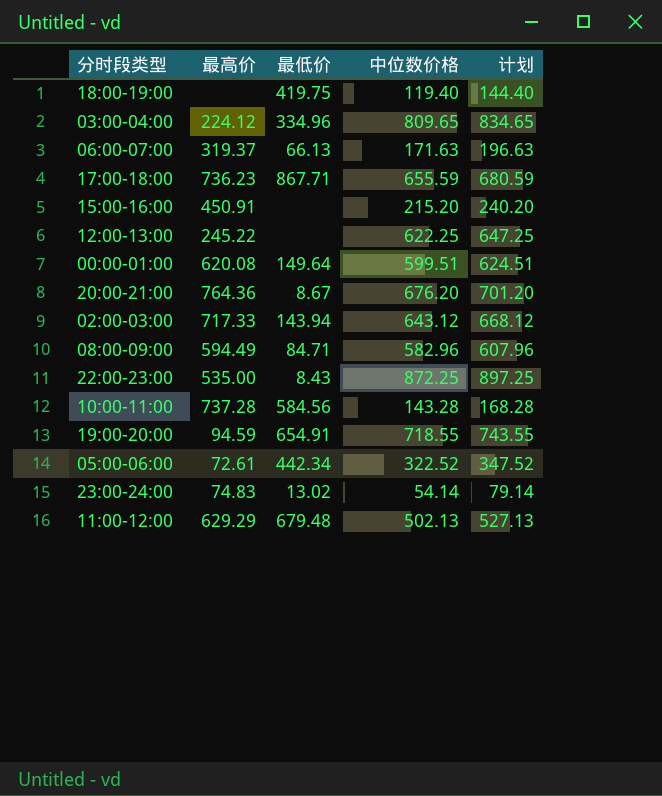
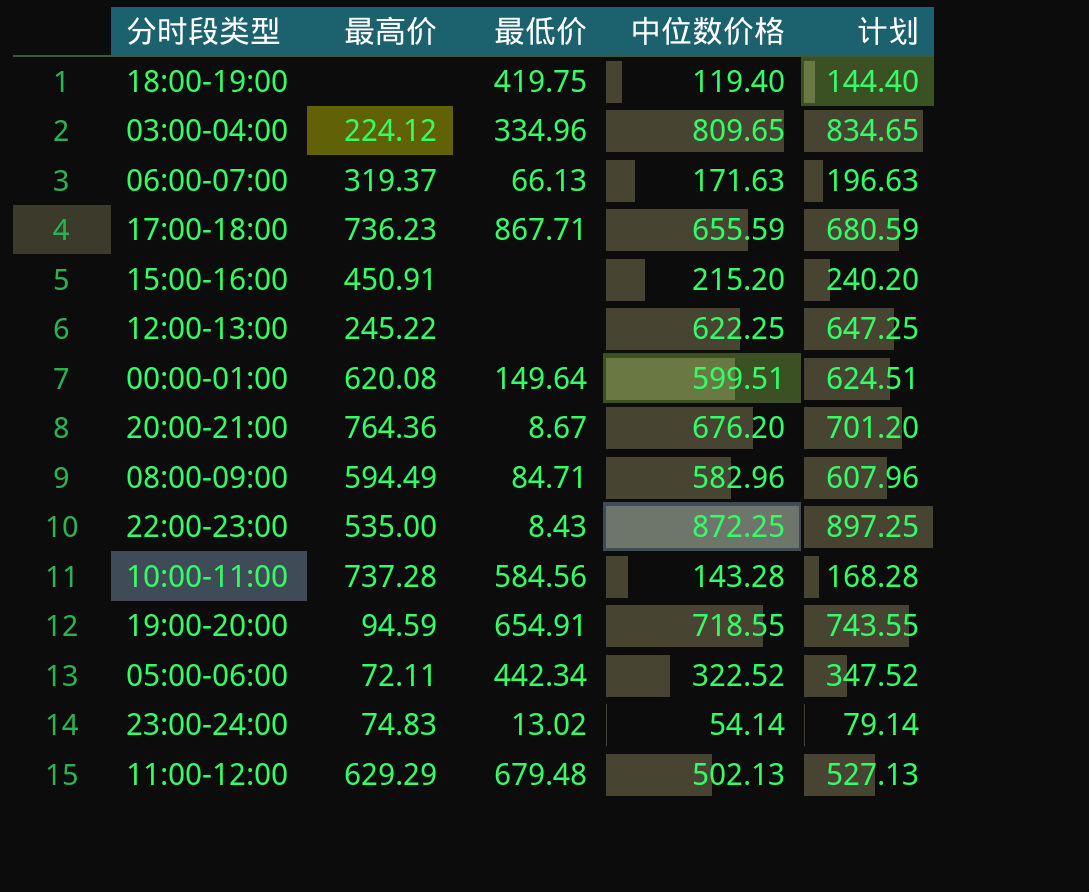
row 02:00-03:00: 717.33 | 143.94 | 643.12 | 668.12 -> none
05:00-06:00 | 最高价: 72.61 -> 72.11

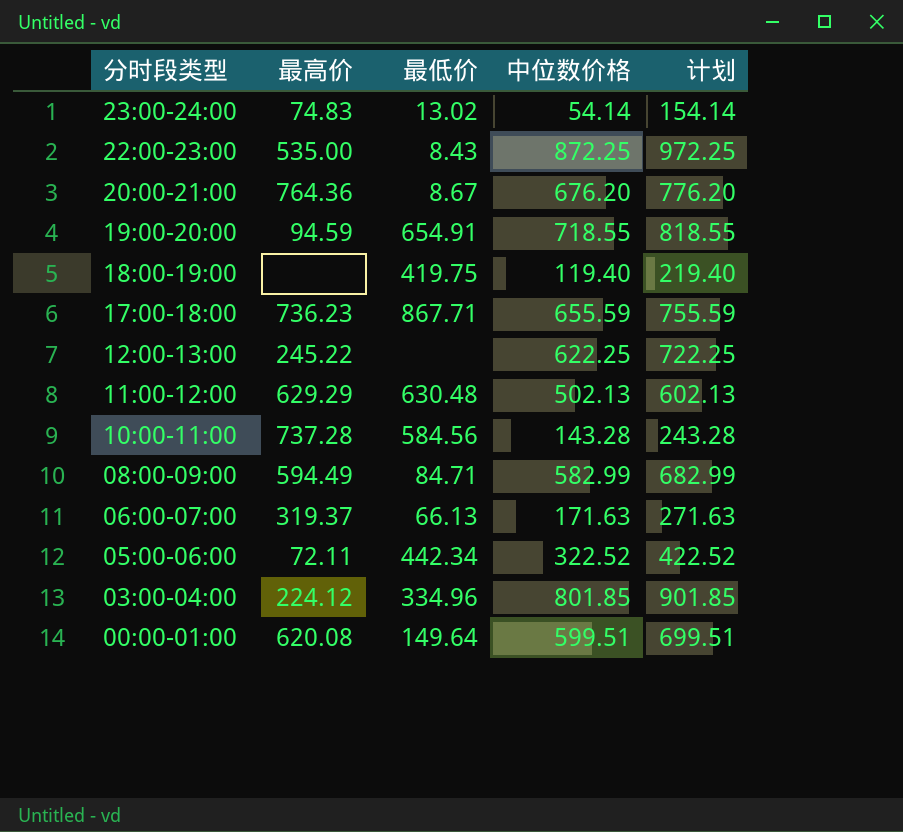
row order: none -> 分时段类型 descending
column 计划 | formula: [中位数价格] + 25 -> [中位数价格] + 100
row 15:00-16:00: 450.91 | none | 215.20 | 240.20 -> none
11:00-12:00 | 最低价: 679.48 -> 630.48
08:00-09:00 | 中位数价格: 582.96 -> 582.99
03:00-04:00 | 中位数价格: 809.65 -> 801.85

